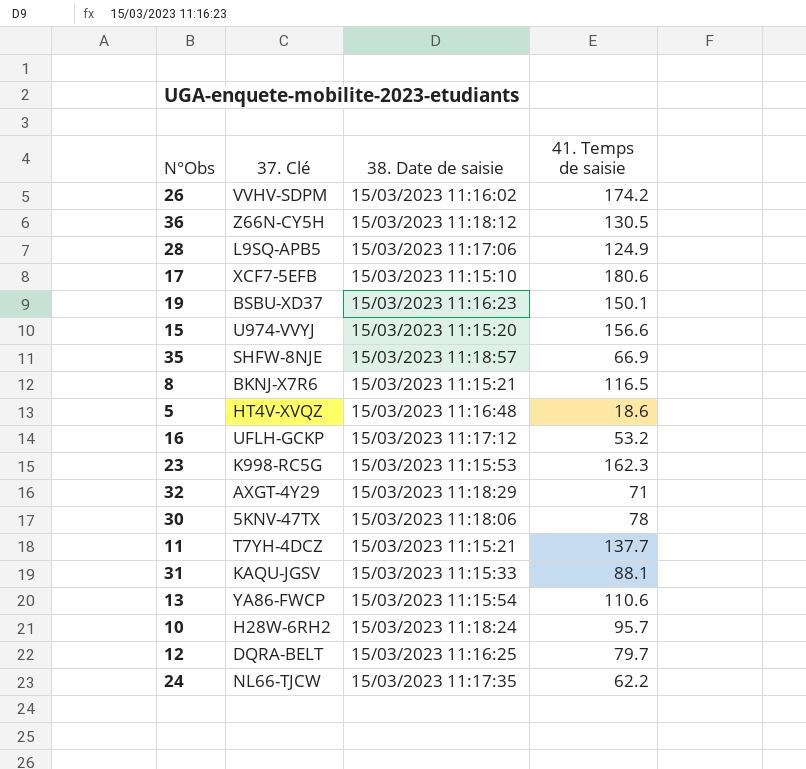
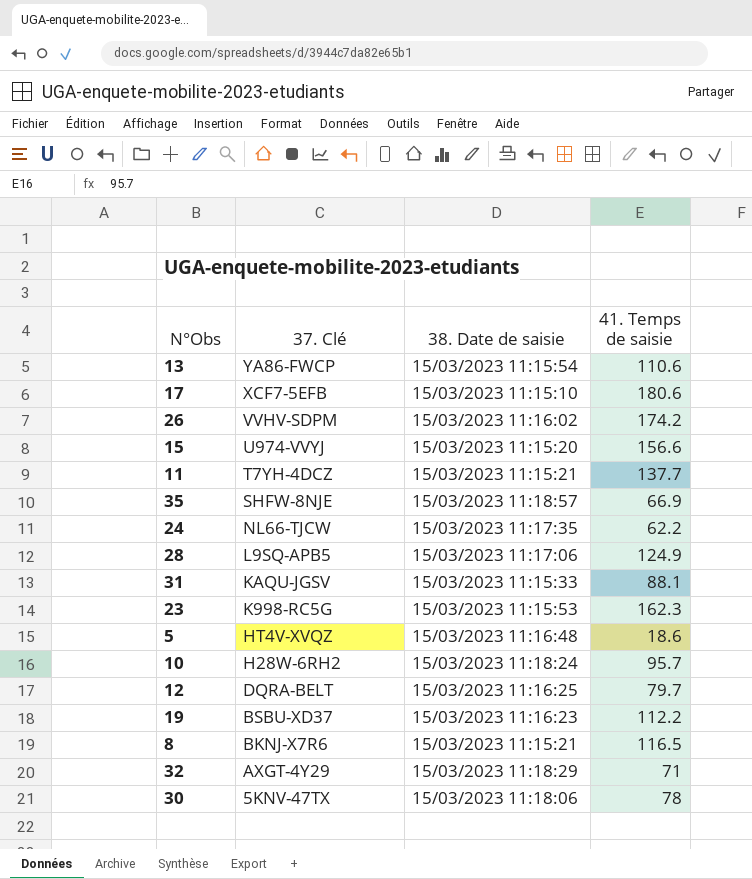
row order: none -> 37. Clé descending
row 36: Z66N-CY5H | 15/03/2023 11:18:12 | 130.5 -> none
row 16: UFLH-GCKP | 15/03/2023 11:17:12 | 53.2 -> none
19 | 41. Temps de saisie: 150.1 -> 112.2

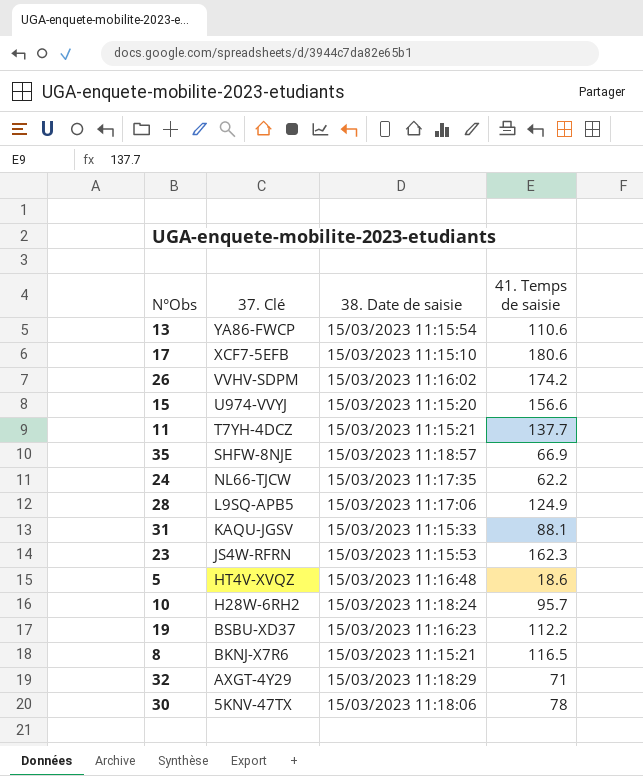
row 12: DQRA-BELT | 15/03/2023 11:16:25 | 79.7 -> none
23 | 37. Clé: K998-RC5G -> JS4W-RFRN

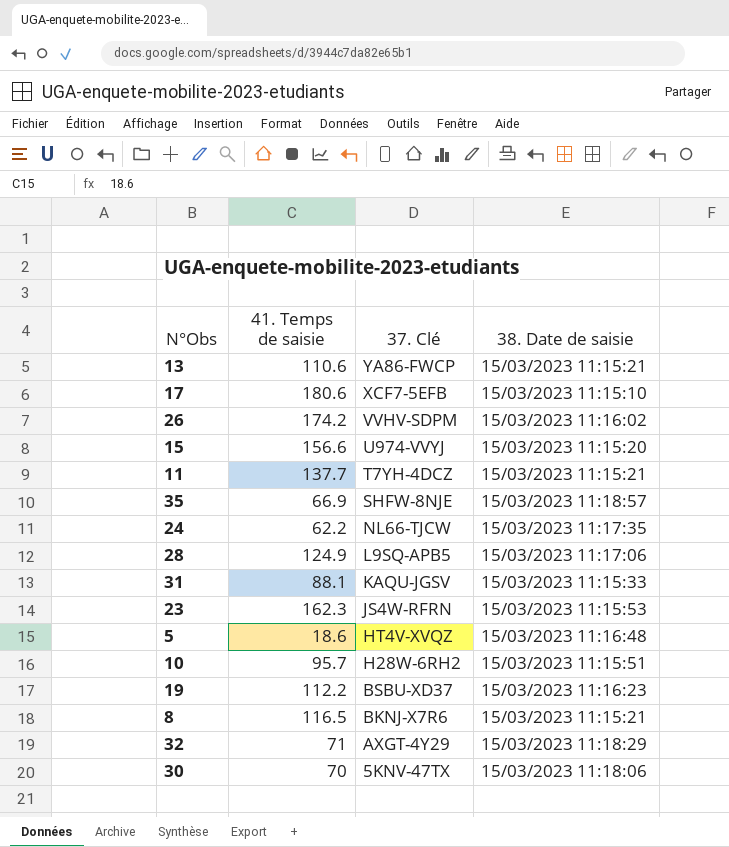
column 41. Temps de saisie | position: 4 -> 2
13 | 38. Date de saisie: 15/03/2023 11:15:54 -> 15/03/2023 11:15:21
10 | 38. Date de saisie: 15/03/2023 11:18:24 -> 15/03/2023 11:15:51
30 | 41. Temps de saisie: 78 -> 70

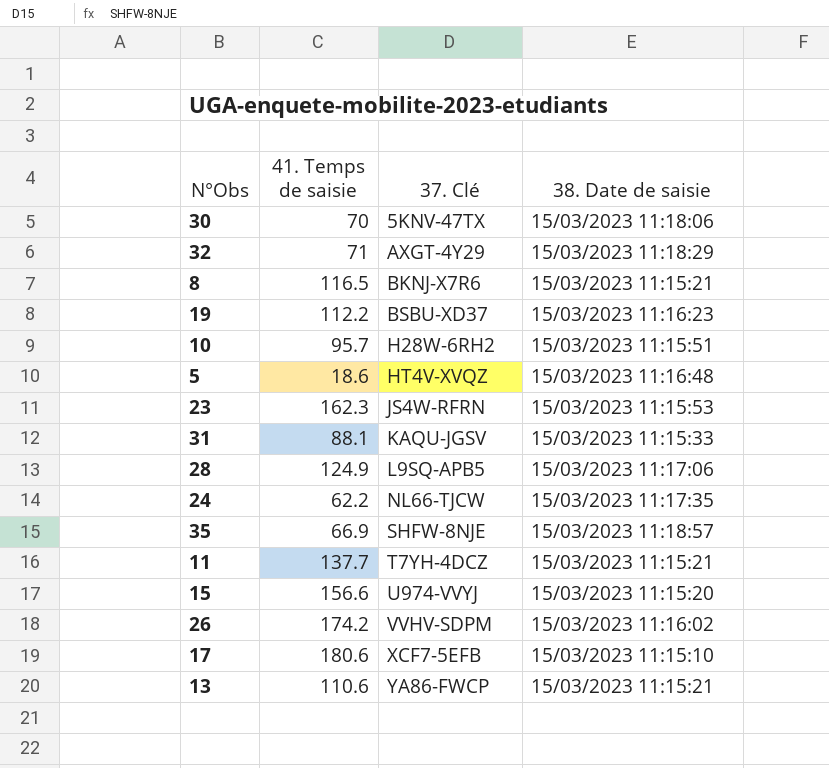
row order: 37. Clé descending -> 37. Clé ascending

